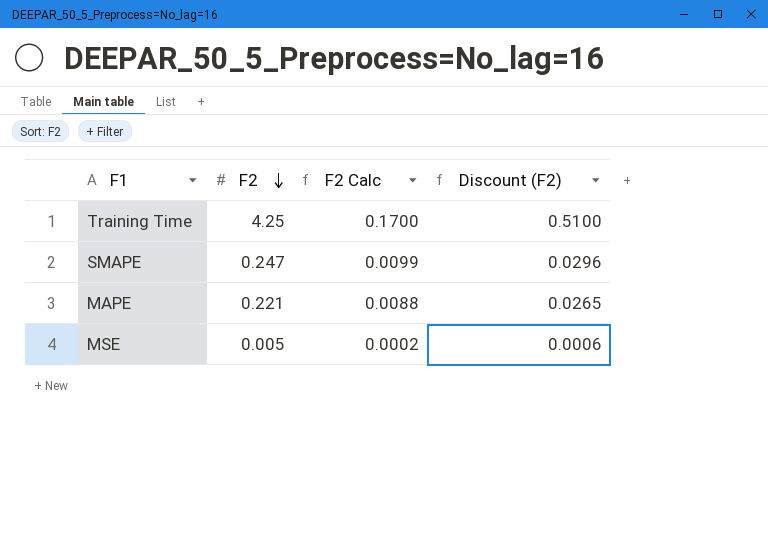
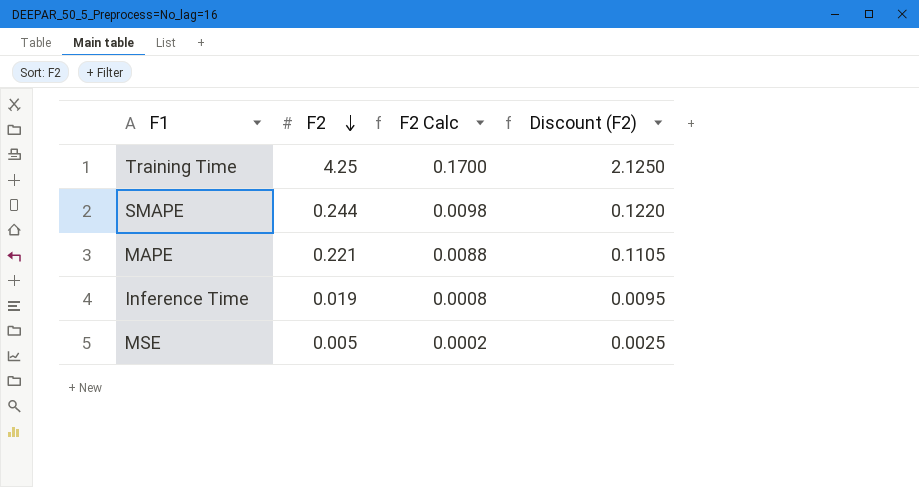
column Discount (F2) | formula: [F2] * 0.12 -> [F2] * 0.5
SMAPE | F2: 0.247 -> 0.244
SMAPE | F2 Calc: 0.0099 -> 0.0098
row Inference Time: none -> 0.019 | 0.0008 | 0.0095

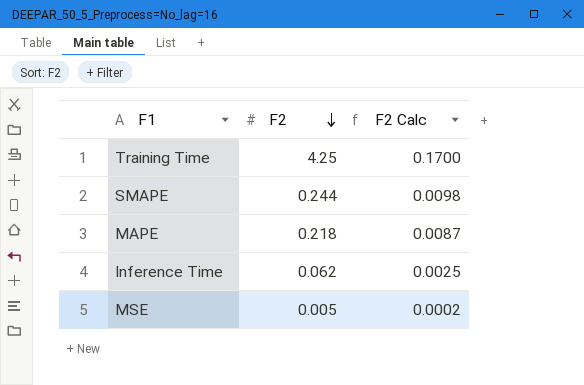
column Discount (F2) | formula: [F2] * 0.5 -> none
MAPE | F2: 0.221 -> 0.218
MAPE | F2 Calc: 0.0088 -> 0.0087
Inference Time | F2: 0.019 -> 0.062
Inference Time | F2 Calc: 0.0008 -> 0.0025

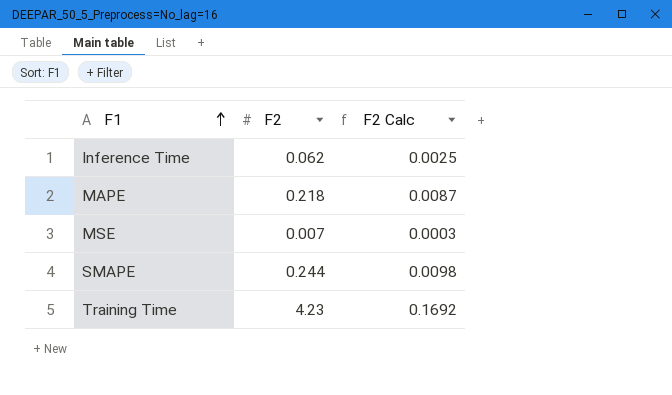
row order: F2 descending -> F1 ascending
MSE | F2: 0.005 -> 0.007
MSE | F2 Calc: 0.0002 -> 0.0003
Training Time | F2: 4.25 -> 4.23
Training Time | F2 Calc: 0.1700 -> 0.1692

